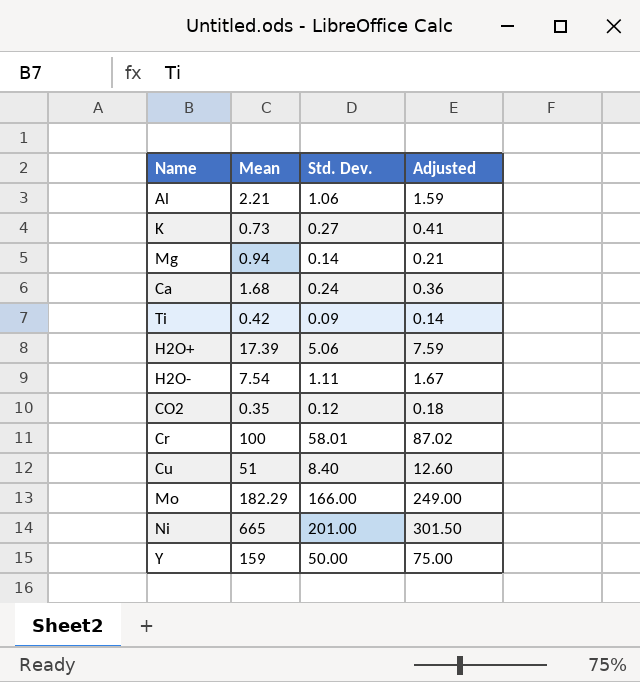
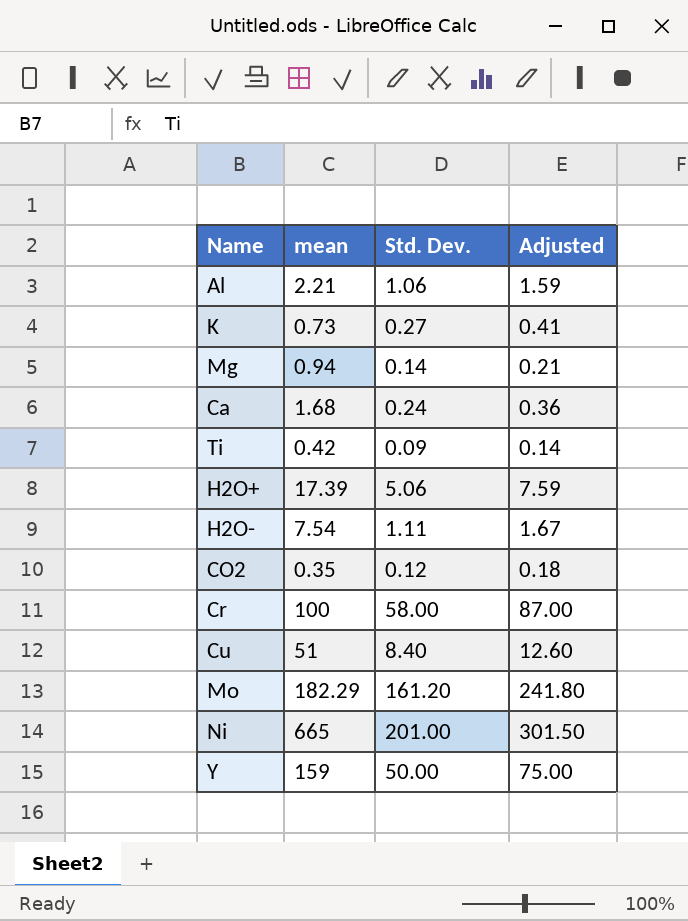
column name: Mean -> mean
Cr | Std. Dev.: 58.01 -> 58.00
Cr | Adjusted: 87.02 -> 87.00
Mo | Std. Dev.: 166.00 -> 161.20
Mo | Adjusted: 249.00 -> 241.80

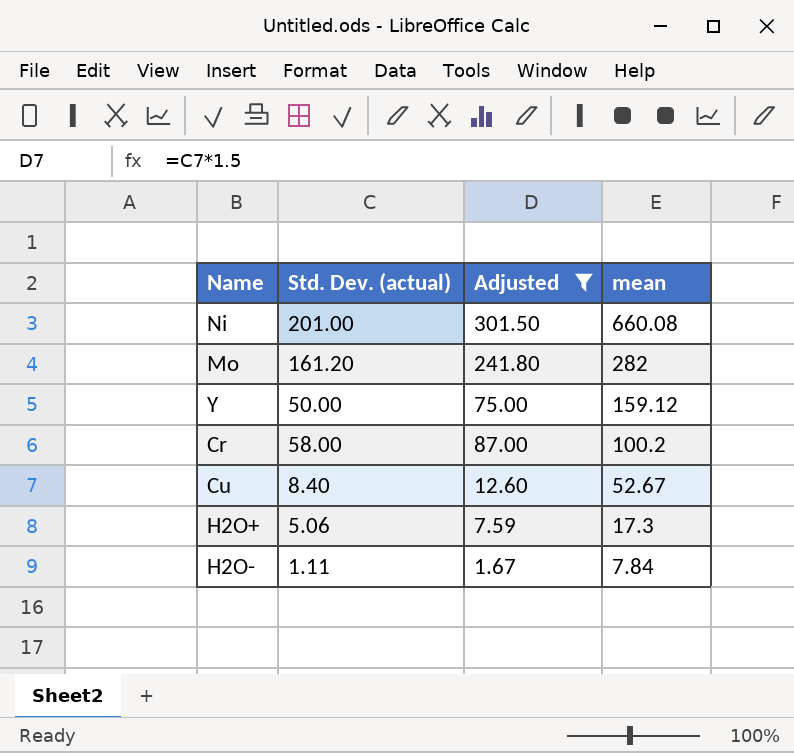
filter: none -> Adjusted >= 1.67
row order: none -> mean descending
column name: Std. Dev. -> Std. Dev. (actual)
column mean | position: 2 -> 4
Ni | mean: 665 -> 660.08
Mo | mean: 182.29 -> 282
Y | mean: 159 -> 159.12
Cr | mean: 100 -> 100.2
Cu | mean: 51 -> 52.67
H2O+ | mean: 17.39 -> 17.3
H2O- | mean: 7.54 -> 7.84

